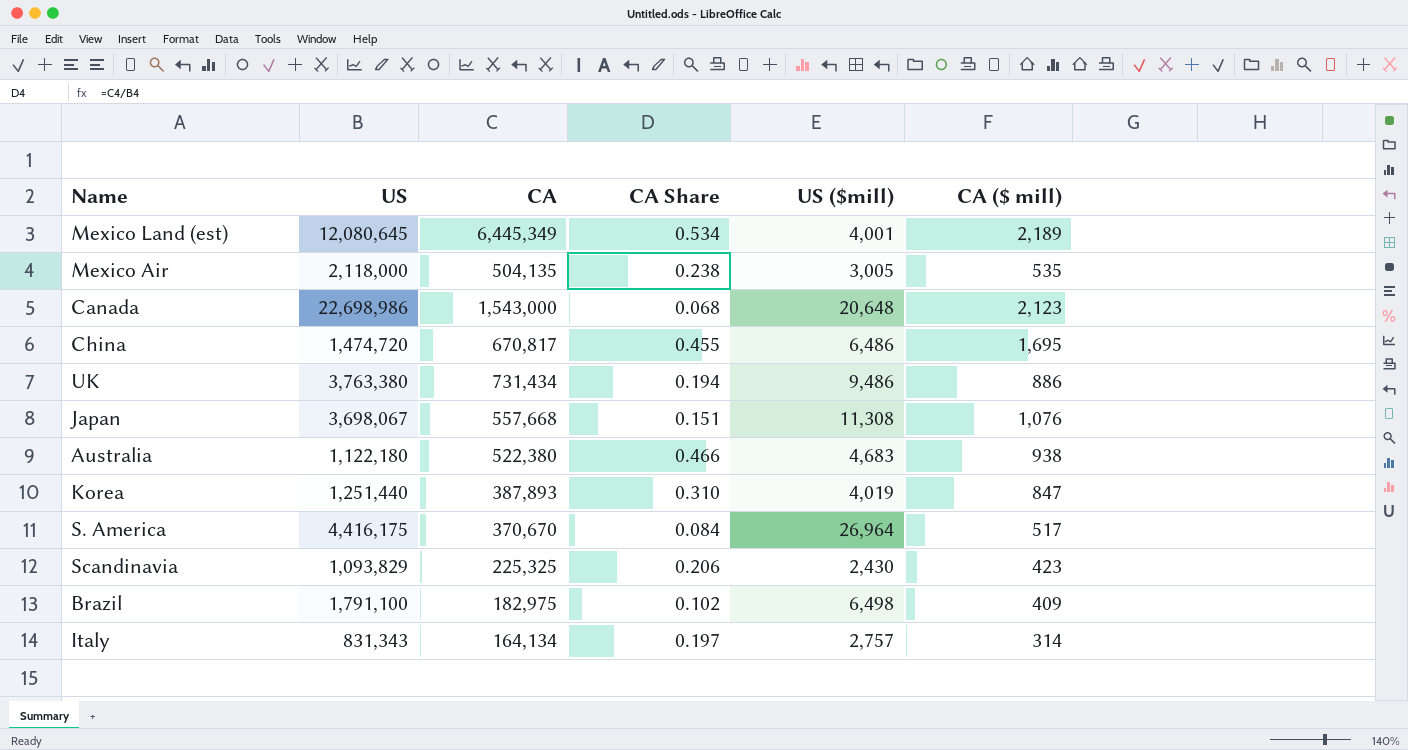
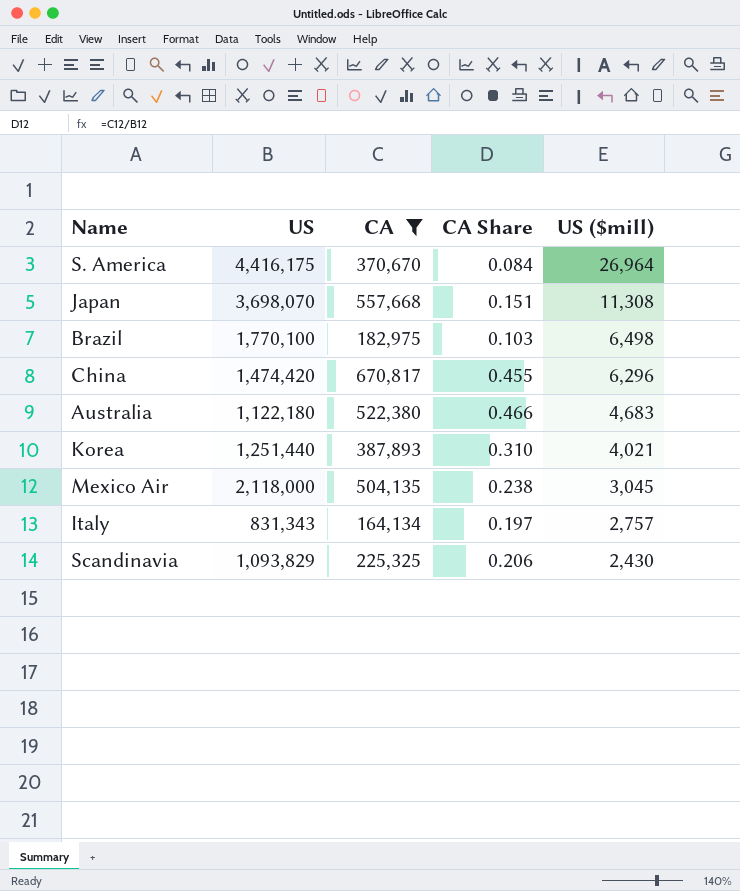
filter: none -> CA <= 670,817
row order: none -> US ($mill) descending
column CA ($ mill) | position: 6 -> none
Japan | US: 3,698,067 -> 3,698,070
Brazil | US: 1,791,100 -> 1,770,100
Brazil | CA Share: 0.102 -> 0.103
China | US: 1,474,720 -> 1,474,420
China | US ($mill): 6,486 -> 6,296
Korea | US ($mill): 4,019 -> 4,021
Mexico Air | US ($mill): 3,005 -> 3,045

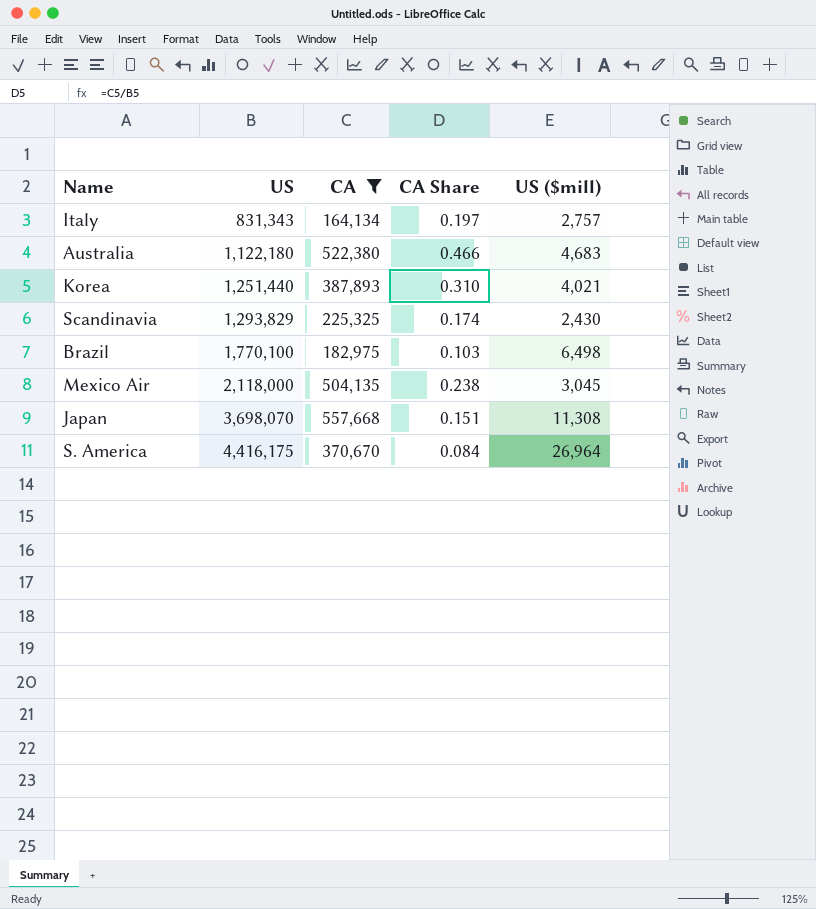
row order: US ($mill) descending -> US ascending
row China: 1,474,420 | 670,817 | 0.455 | 6,296 -> none
Scandinavia | US: 1,093,829 -> 1,293,829
Scandinavia | CA Share: 0.206 -> 0.174

